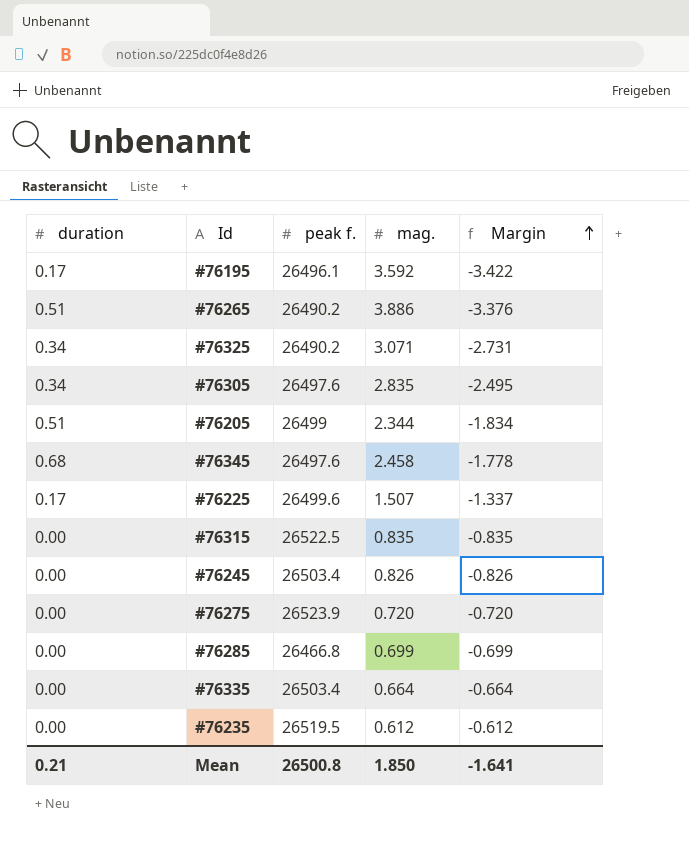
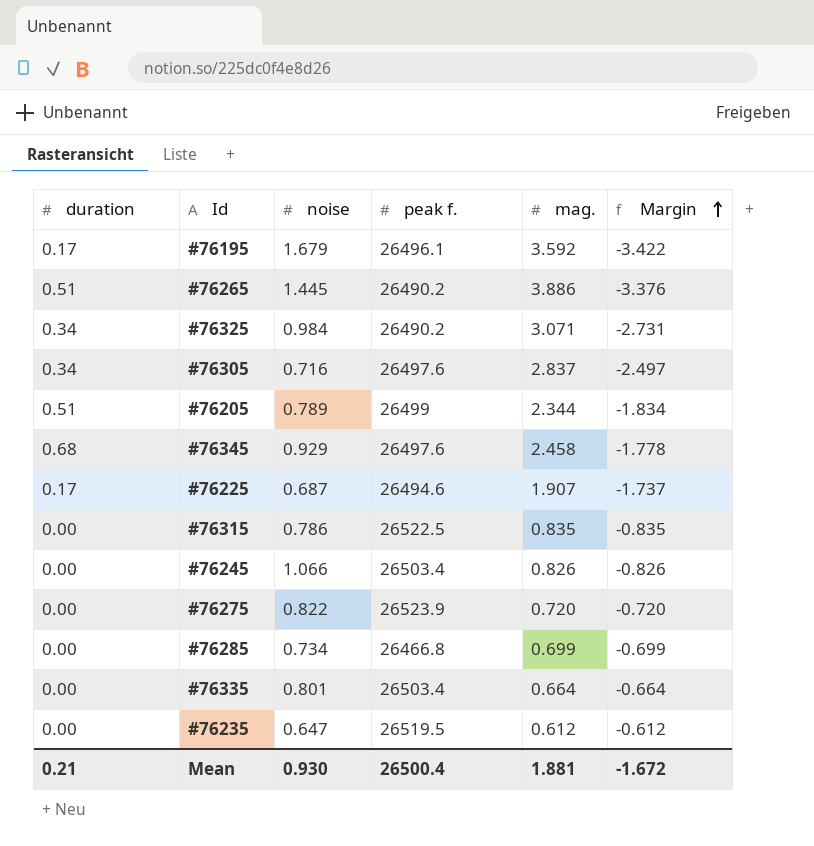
column noise | position: none -> 3
#76305 | mag.: 2.835 -> 2.837
#76305 | Margin: -2.495 -> -2.497
#76225 | peak f.: 26499.6 -> 26494.6
#76225 | mag.: 1.507 -> 1.907
#76225 | Margin: -1.337 -> -1.737
Mean | peak f.: 26500.8 -> 26500.4
Mean | mag.: 1.850 -> 1.881
Mean | Margin: -1.641 -> -1.672

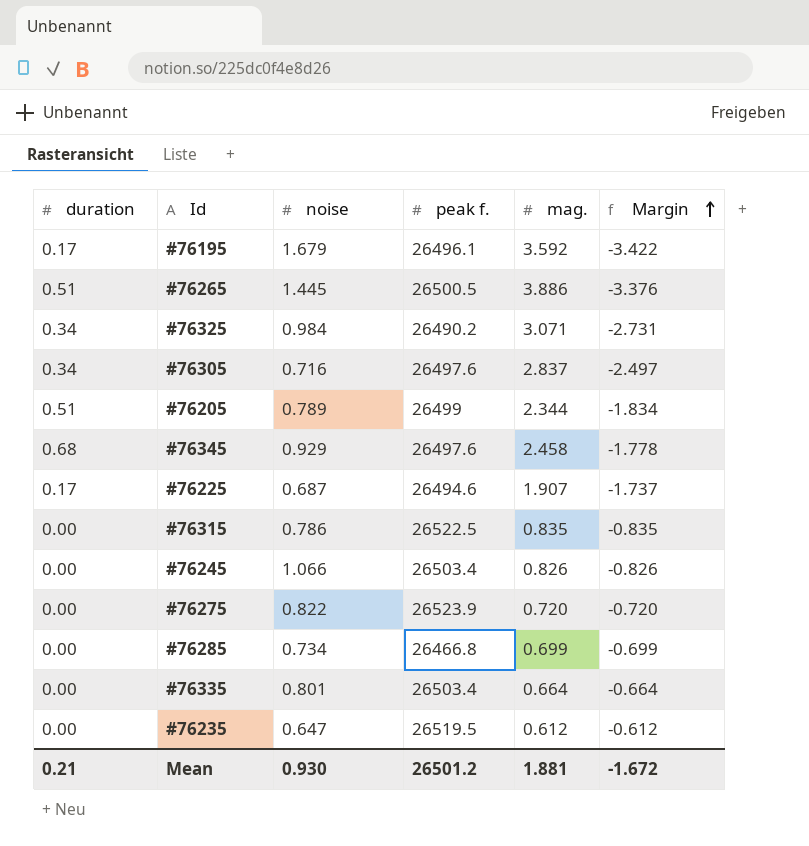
#76265 | peak f.: 26490.2 -> 26500.5
Mean | peak f.: 26500.4 -> 26501.2

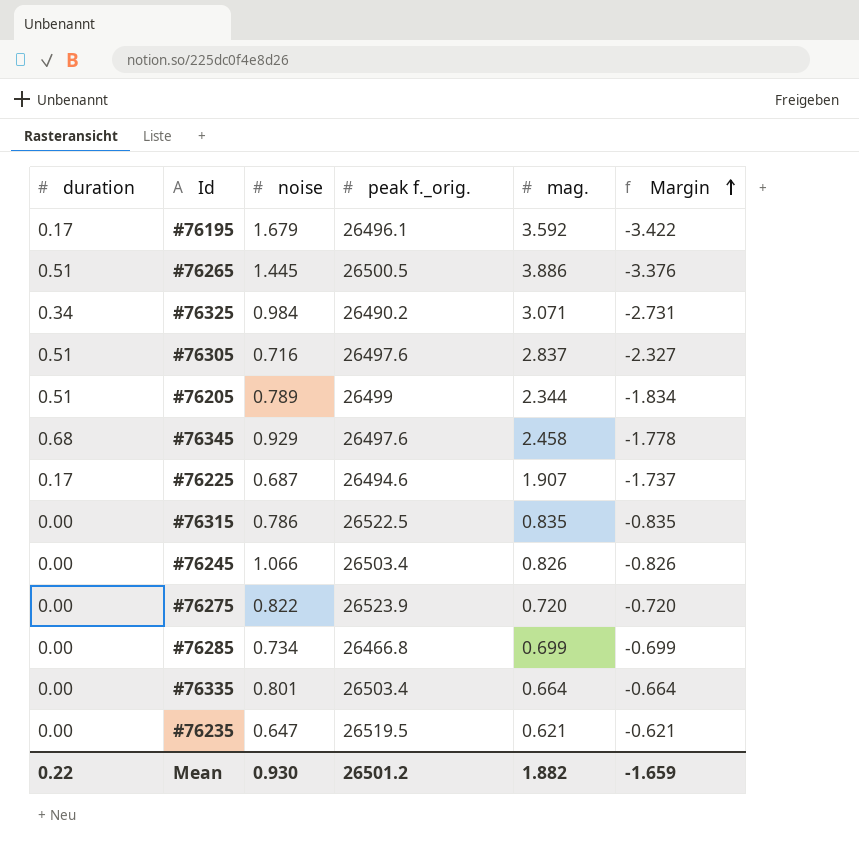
column name: peak f. -> peak f._orig.
#76305 | duration: 0.34 -> 0.51
#76305 | Margin: -2.497 -> -2.327
#76235 | mag.: 0.612 -> 0.621
#76235 | Margin: -0.612 -> -0.621
Mean | duration: 0.21 -> 0.22
Mean | mag.: 1.881 -> 1.882
Mean | Margin: -1.672 -> -1.659

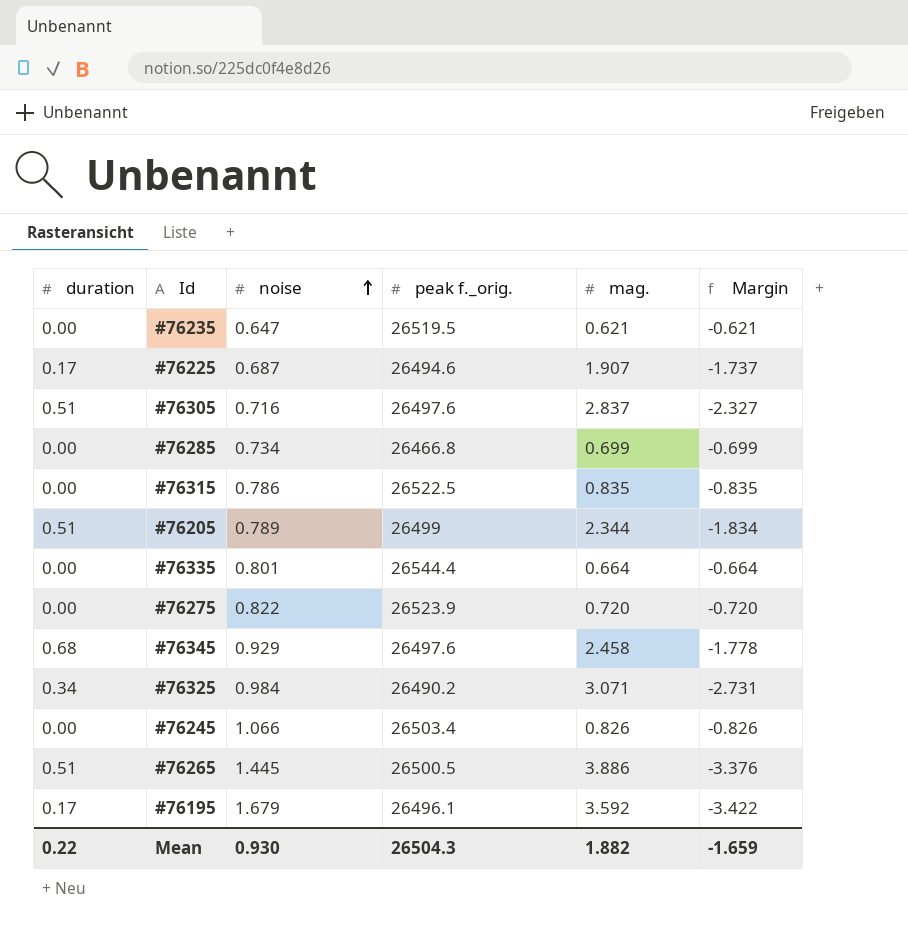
row order: Margin ascending -> noise ascending
#76335 | peak f._orig.: 26503.4 -> 26544.4
Mean | peak f._orig.: 26501.2 -> 26504.3

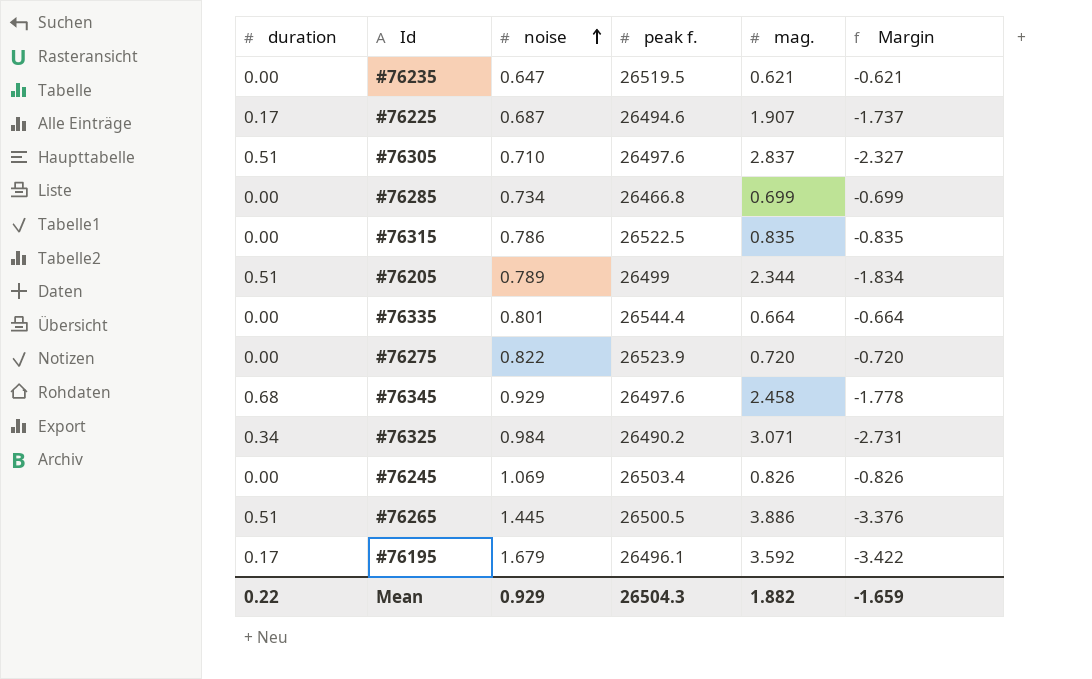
column name: peak f._orig. -> peak f.
#76305 | noise: 0.716 -> 0.710
#76245 | noise: 1.066 -> 1.069
Mean | noise: 0.930 -> 0.929

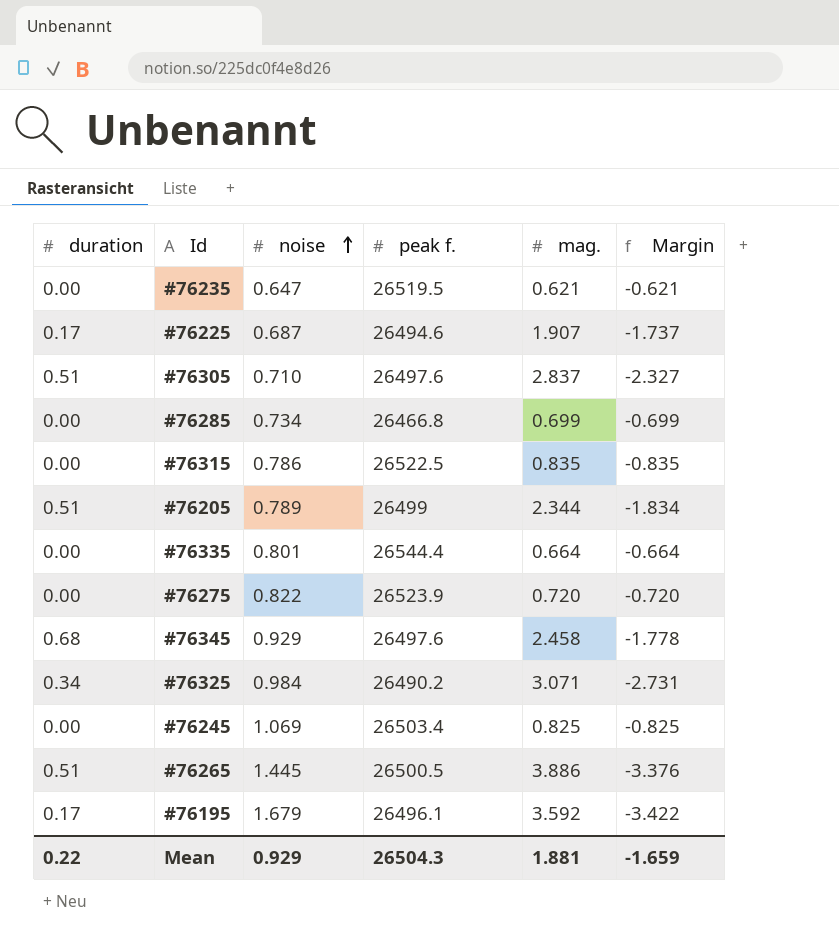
#76245 | mag.: 0.826 -> 0.825
#76245 | Margin: -0.826 -> -0.825
Mean | mag.: 1.882 -> 1.881

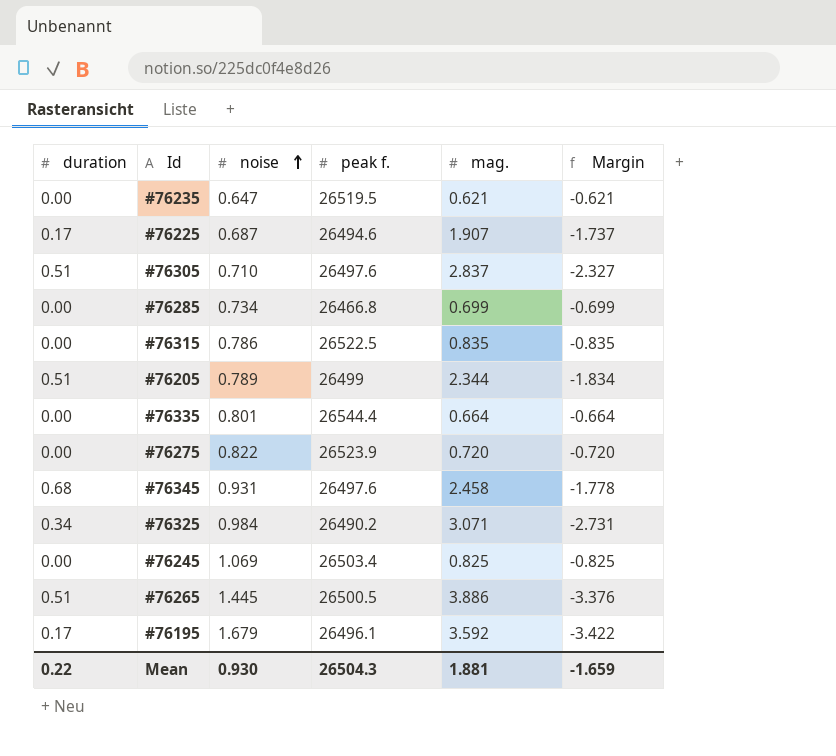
#76345 | noise: 0.929 -> 0.931
Mean | noise: 0.929 -> 0.930

